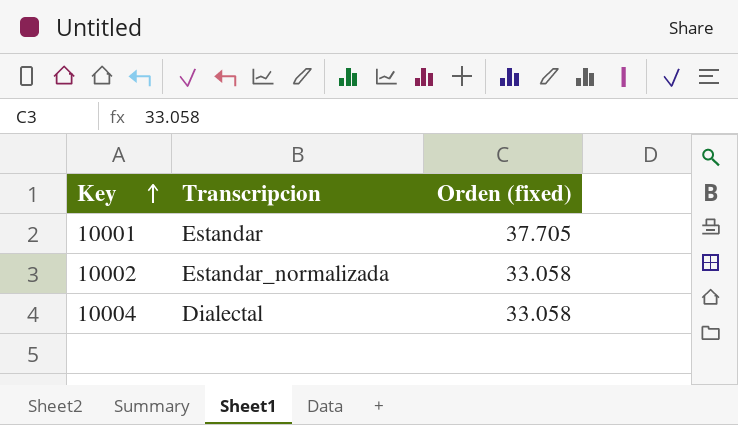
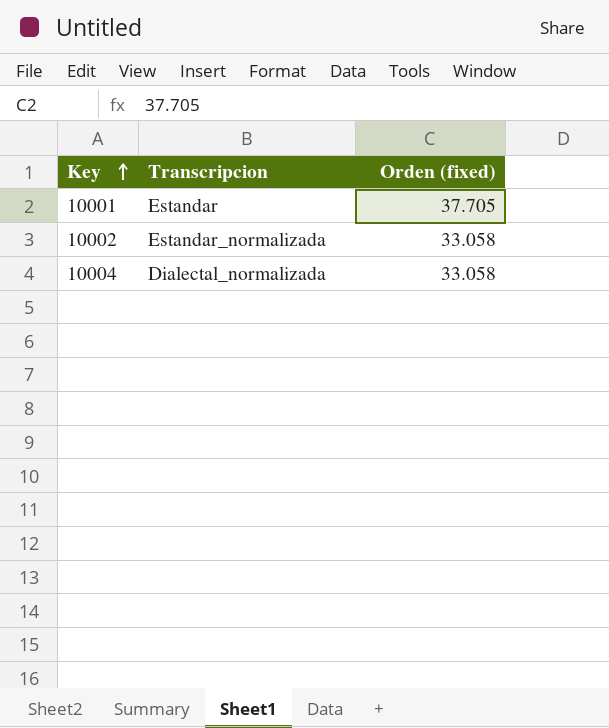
10004 | Transcripcion: Dialectal -> Dialectal_normalizada

